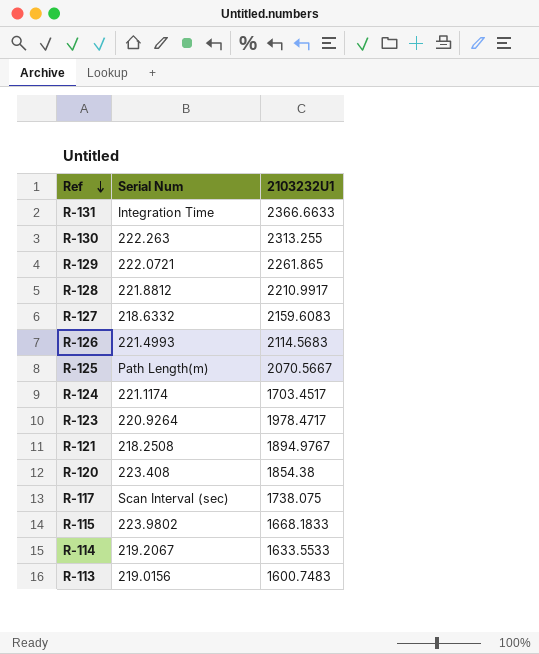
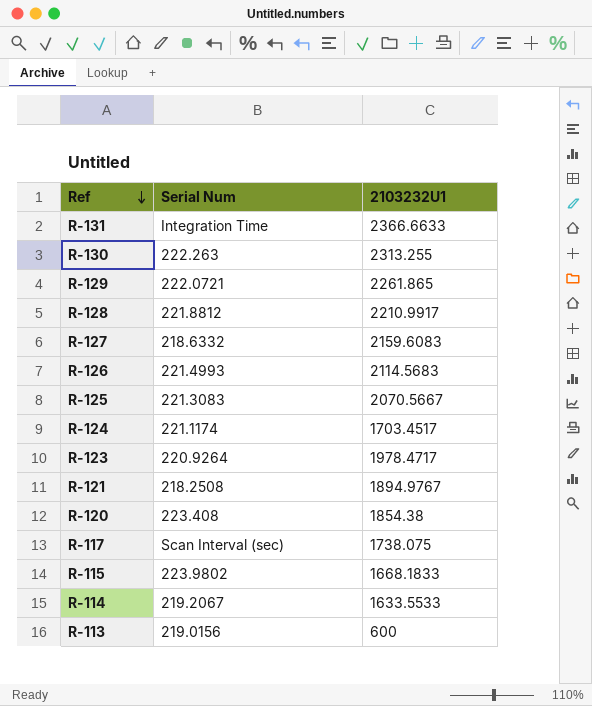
R-125 | Serial Num: Path Length(m) -> 221.3083
R-113 | 2103232U1: 1600.7483 -> 600

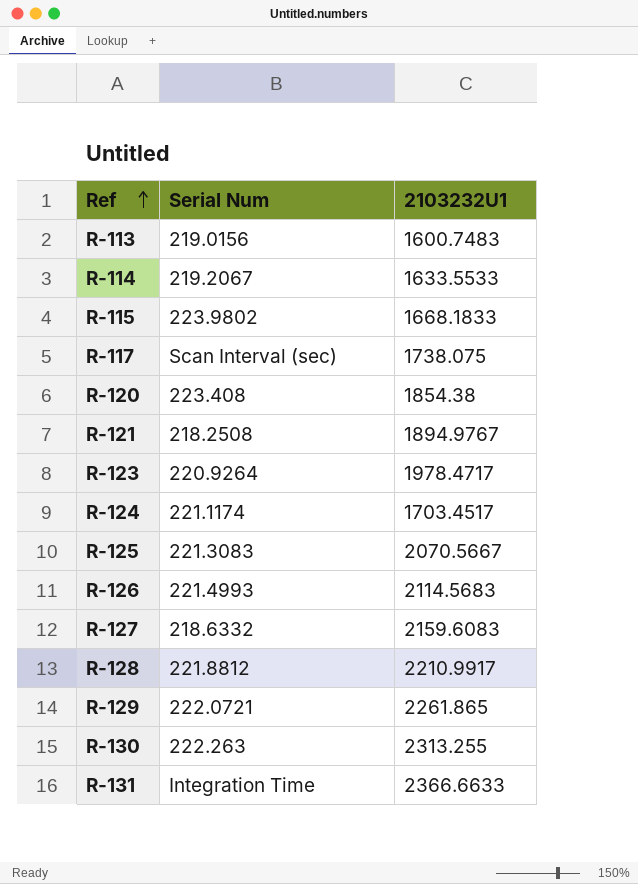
row order: Ref descending -> Ref ascending
R-113 | 2103232U1: 600 -> 1600.7483

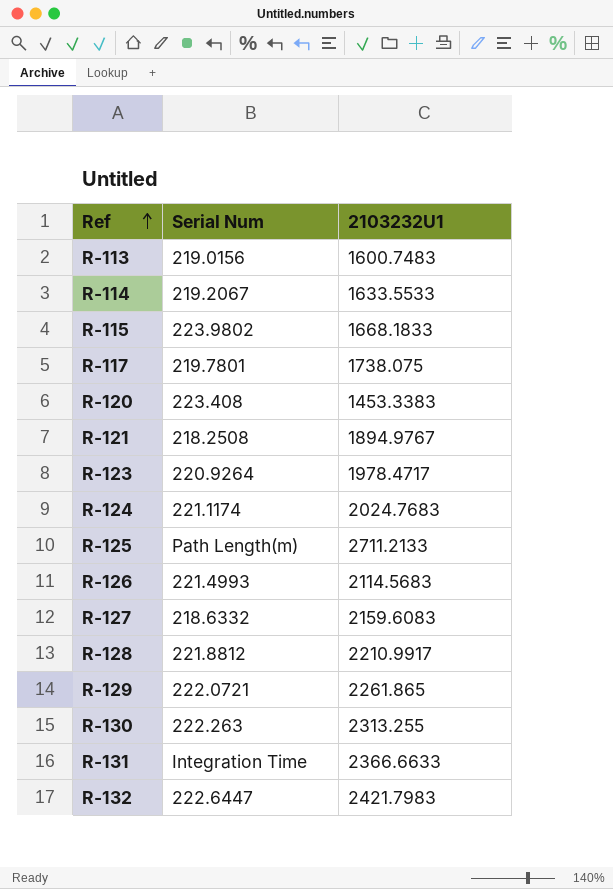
R-117 | Serial Num: Scan Interval (sec) -> 219.7801
R-120 | 2103232U1: 1854.38 -> 1453.3383
R-124 | 2103232U1: 1703.4517 -> 2024.7683
R-125 | Serial Num: 221.3083 -> Path Length(m)
R-125 | 2103232U1: 2070.5667 -> 2711.2133
row R-132: none -> 222.6447 | 2421.7983

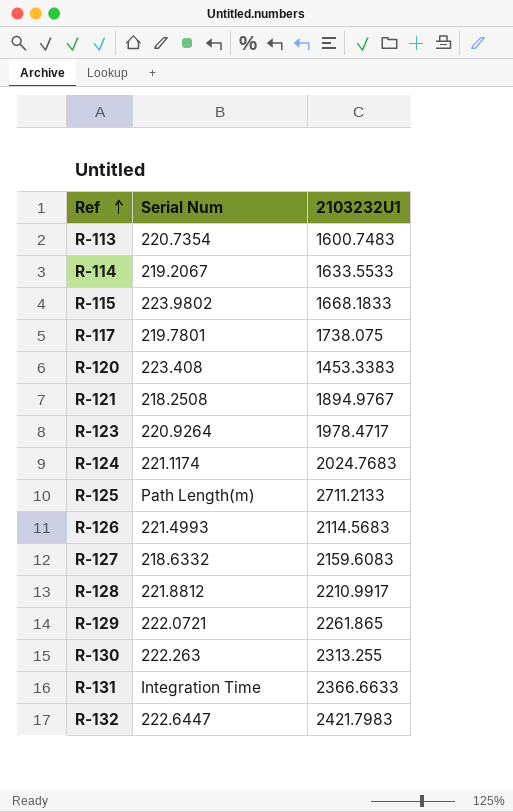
R-113 | Serial Num: 219.0156 -> 220.7354

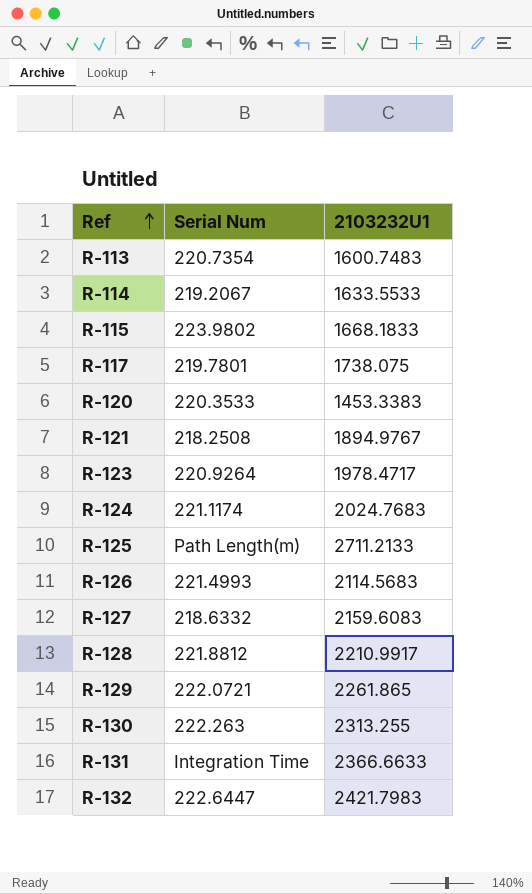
R-120 | Serial Num: 223.408 -> 220.3533

